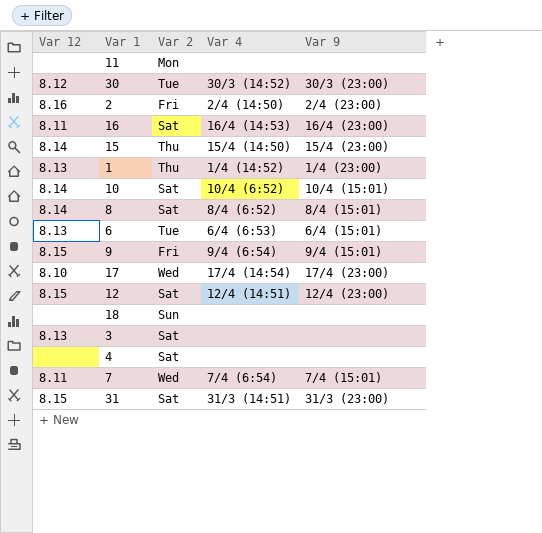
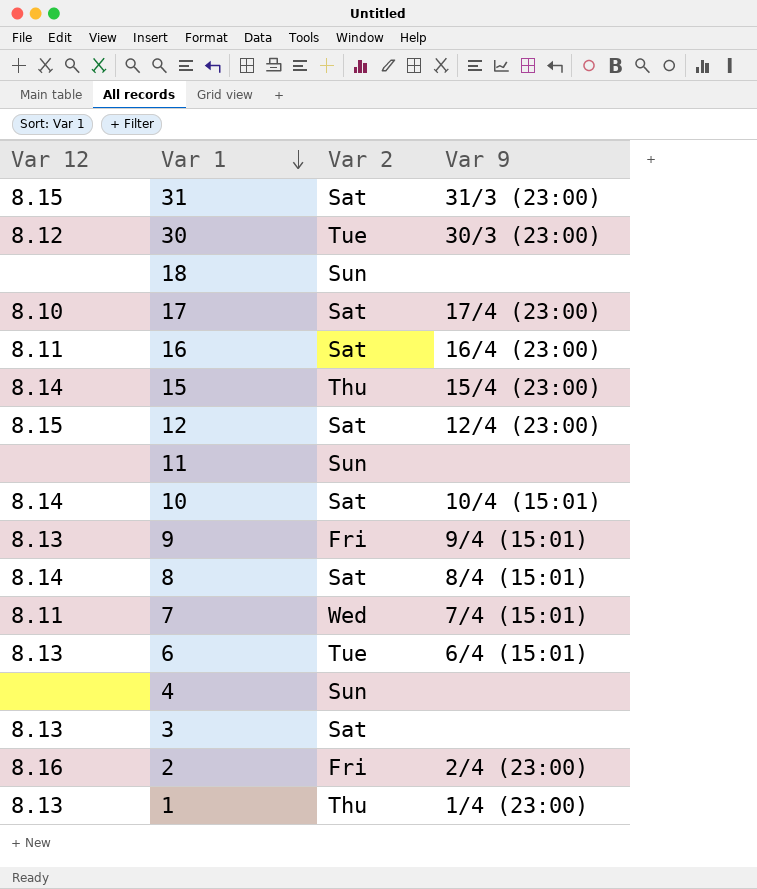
row order: none -> Var 1 descending
column Var 4 | position: 4 -> none
17 | Var 2: Wed -> Sat
11 | Var 2: Mon -> Sun
9 | Var 12: 8.15 -> 8.13
4 | Var 2: Sat -> Sun

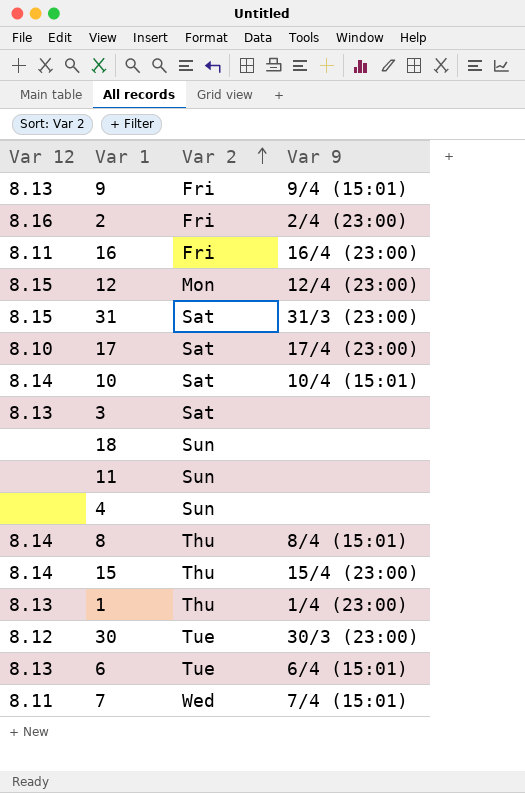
row order: Var 1 descending -> Var 2 ascending
16 | Var 2: Sat -> Fri
12 | Var 2: Sat -> Mon
8 | Var 2: Sat -> Thu

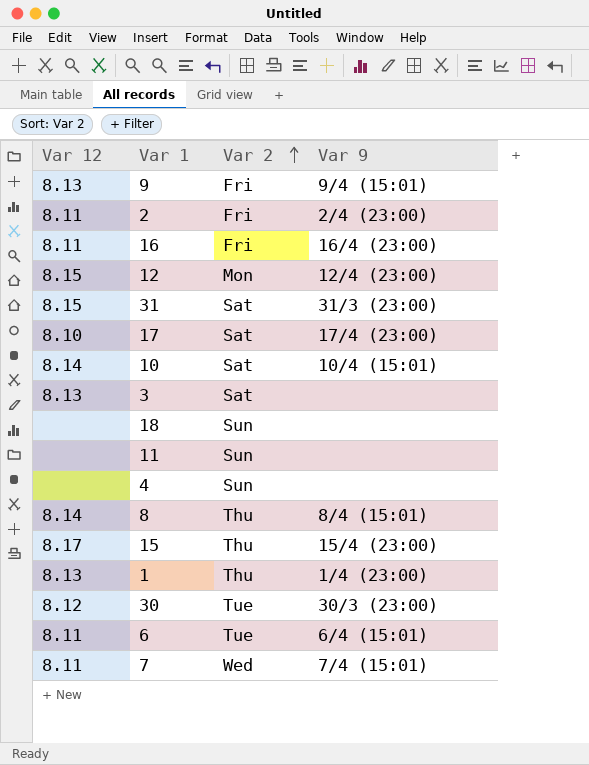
2 | Var 12: 8.16 -> 8.11
15 | Var 12: 8.14 -> 8.17
6 | Var 12: 8.13 -> 8.11

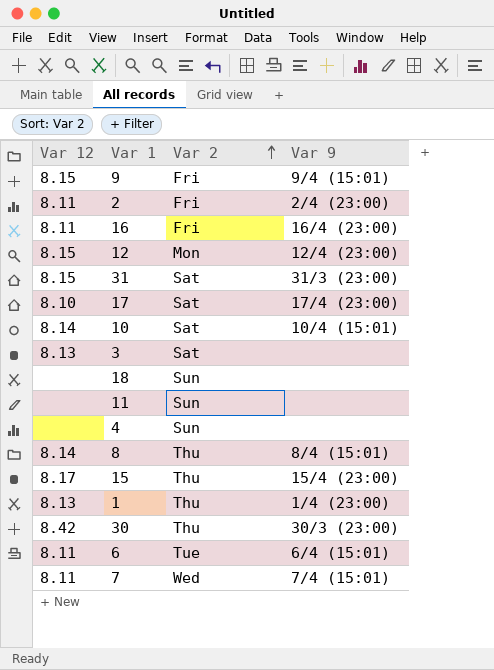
9 | Var 12: 8.13 -> 8.15
30 | Var 12: 8.12 -> 8.42
30 | Var 2: Tue -> Thu

